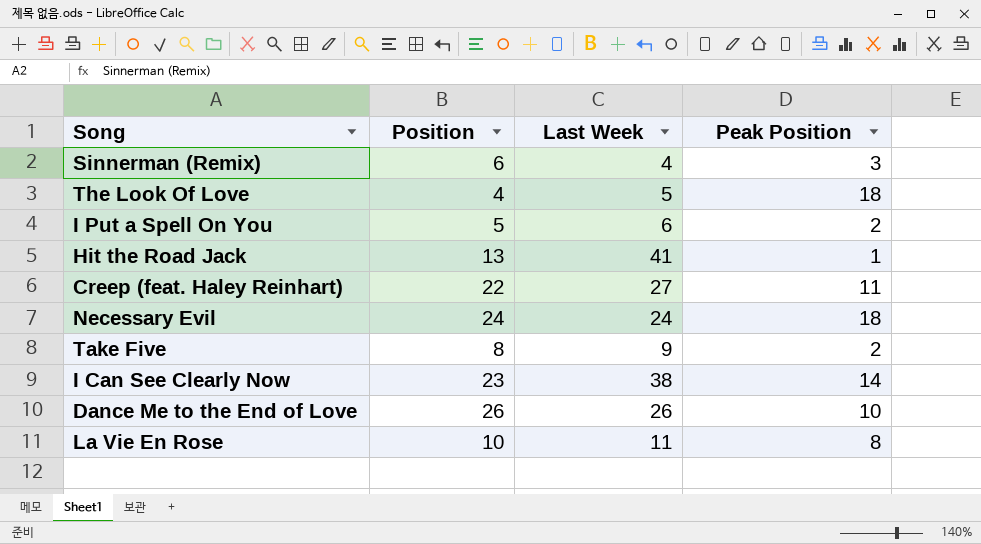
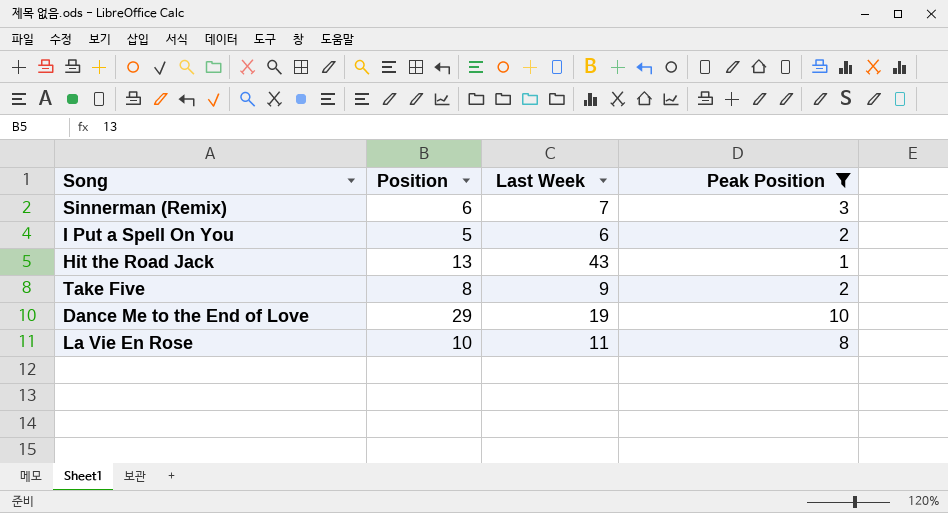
filter: none -> Peak Position <= 10
Sinnerman (Remix) | Last Week: 4 -> 7
Hit the Road Jack | Last Week: 41 -> 43
Dance Me to the End of Love | Position: 26 -> 29
Dance Me to the End of Love | Last Week: 26 -> 19

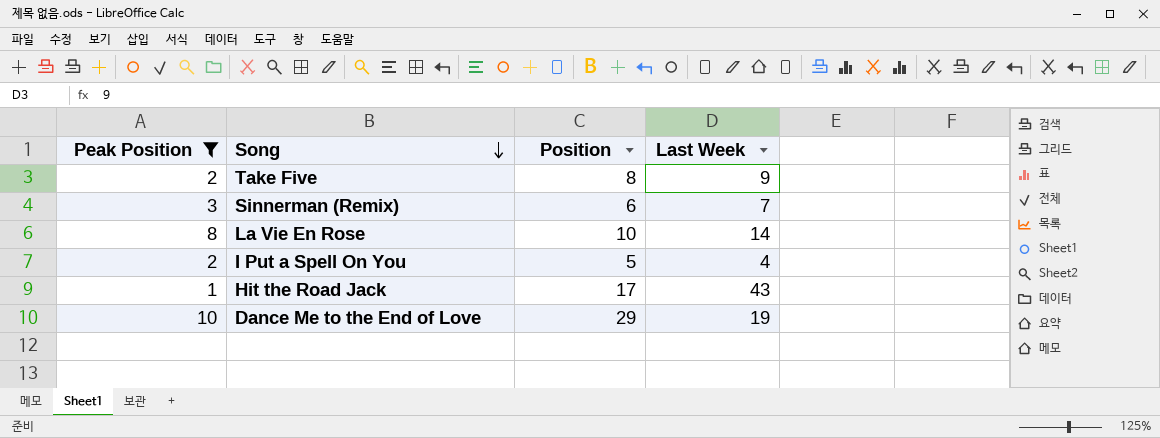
row order: none -> Song descending
column Peak Position | position: 4 -> 1
La Vie En Rose | Last Week: 11 -> 14
I Put a Spell On You | Last Week: 6 -> 4
Hit the Road Jack | Position: 13 -> 17

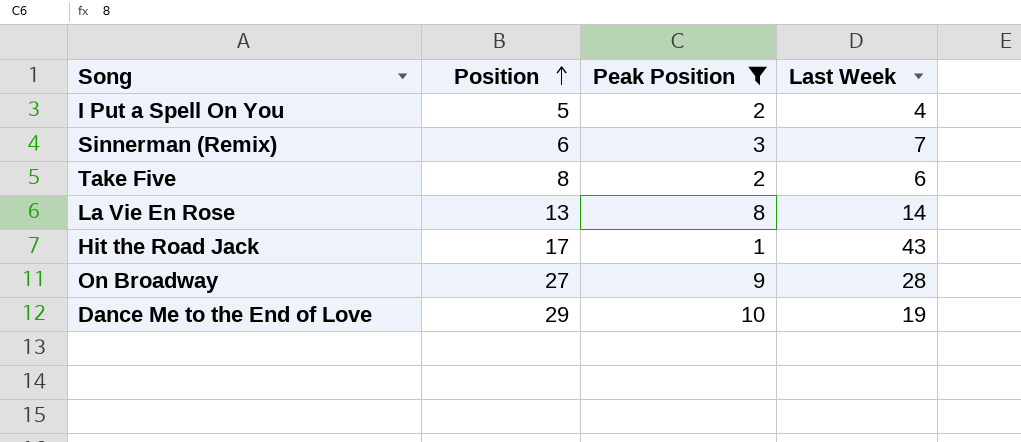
row order: Song descending -> Position ascending
column Peak Position | position: 1 -> 3
Take Five | Last Week: 9 -> 6
La Vie En Rose | Position: 10 -> 13
row On Broadway: none -> 27 | 9 | 28

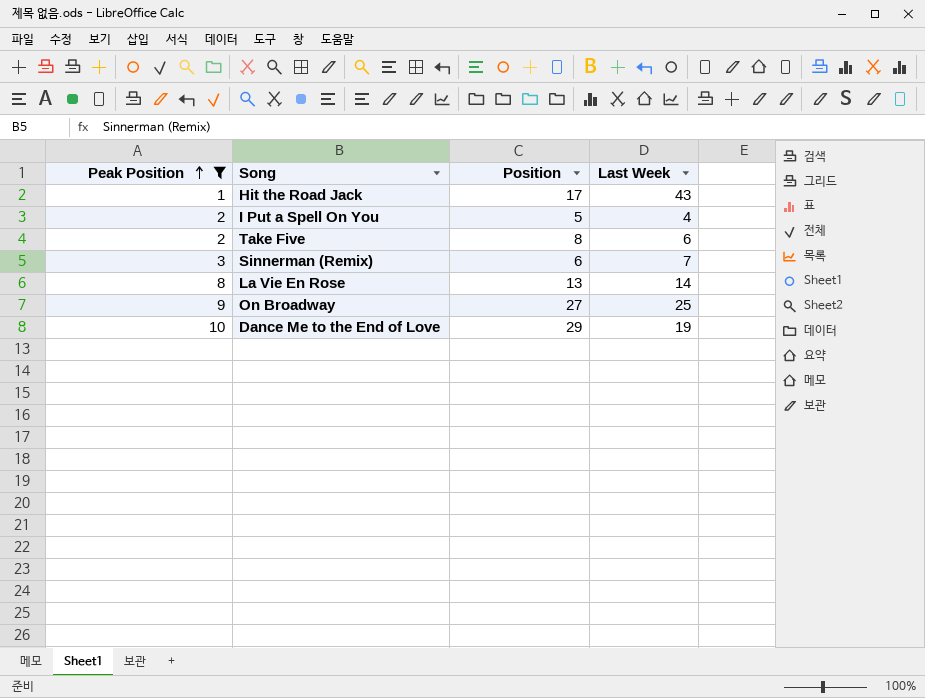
row order: Position ascending -> Peak Position ascending
column Peak Position | position: 3 -> 1
On Broadway | Last Week: 28 -> 25

